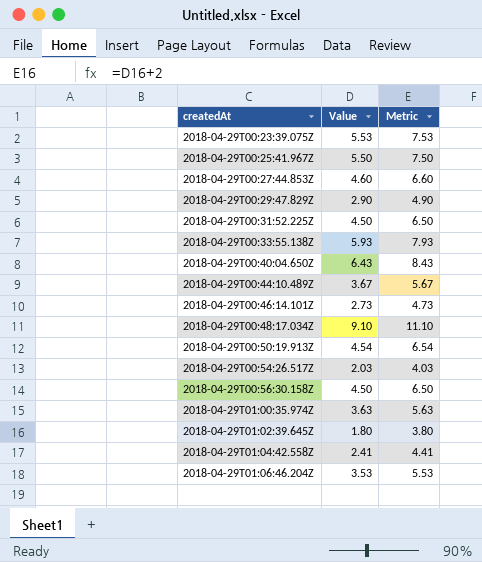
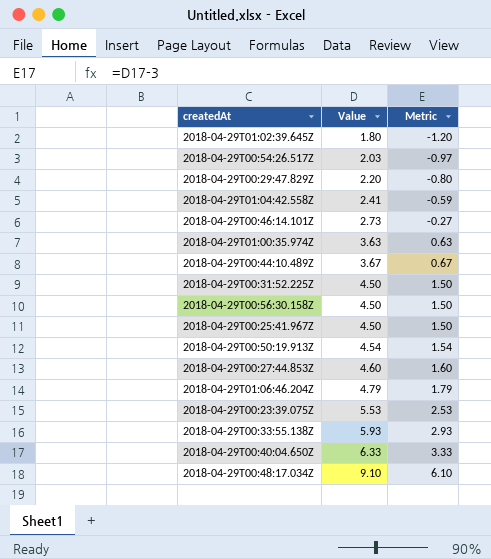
row order: createdAt ascending -> Value ascending
column Metric | formula: [Value] + 2 -> [Value] - 3
2018-04-29T00:29:47.829Z | Value: 2.90 -> 2.20
2018-04-29T00:25:41.967Z | Value: 5.50 -> 4.50
2018-04-29T01:06:46.204Z | Value: 3.53 -> 4.79
2018-04-29T00:40:04.650Z | Value: 6.43 -> 6.33

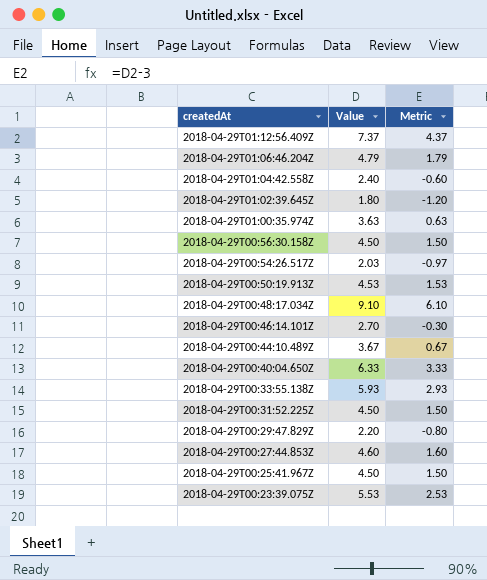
row order: Value ascending -> createdAt descending
row 2018-04-29T01:12:56.409Z: none -> 7.37 | 4.37
2018-04-29T01:04:42.558Z | Value: 2.41 -> 2.40
2018-04-29T01:04:42.558Z | Metric: -0.59 -> -0.60
2018-04-29T00:50:19.913Z | Value: 4.54 -> 4.53
2018-04-29T00:50:19.913Z | Metric: 1.54 -> 1.53
2018-04-29T00:46:14.101Z | Value: 2.73 -> 2.70
2018-04-29T00:46:14.101Z | Metric: -0.27 -> -0.30

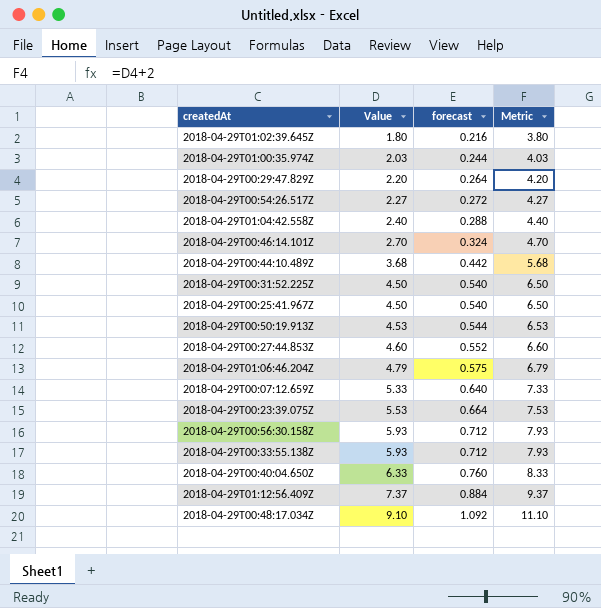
row order: createdAt descending -> Value ascending
column forecast | formula: none -> [Value] * 0.12
column Metric | formula: [Value] - 3 -> [Value] + 2
2018-04-29T01:00:35.974Z | Value: 3.63 -> 2.03
2018-04-29T00:54:26.517Z | Value: 2.03 -> 2.27
2018-04-29T00:44:10.489Z | Value: 3.67 -> 3.68
row 2018-04-29T00:07:12.659Z: none -> 5.33 | 0.640 | 7.33
2018-04-29T00:56:30.158Z | Value: 4.50 -> 5.93

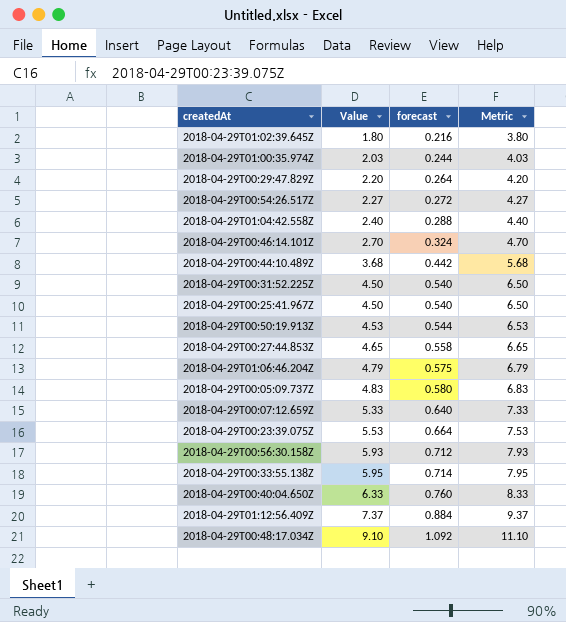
2018-04-29T00:27:44.853Z | Value: 4.60 -> 4.65
2018-04-29T00:27:44.853Z | forecast: 0.552 -> 0.558
2018-04-29T00:27:44.853Z | Metric: 6.60 -> 6.65
row 2018-04-29T00:05:09.737Z: none -> 4.83 | 0.580 | 6.83
2018-04-29T00:33:55.138Z | Value: 5.93 -> 5.95
2018-04-29T00:33:55.138Z | forecast: 0.712 -> 0.714
2018-04-29T00:33:55.138Z | Metric: 7.93 -> 7.95

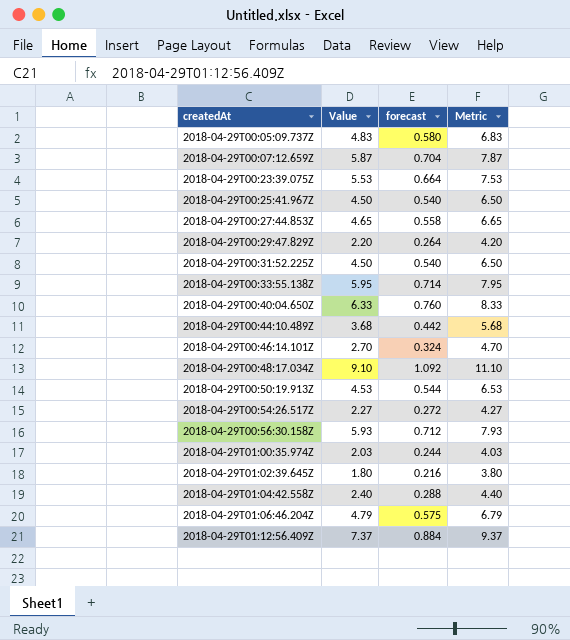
row order: Value ascending -> createdAt ascending
2018-04-29T00:07:12.659Z | Value: 5.33 -> 5.87
2018-04-29T00:07:12.659Z | forecast: 0.640 -> 0.704
2018-04-29T00:07:12.659Z | Metric: 7.33 -> 7.87

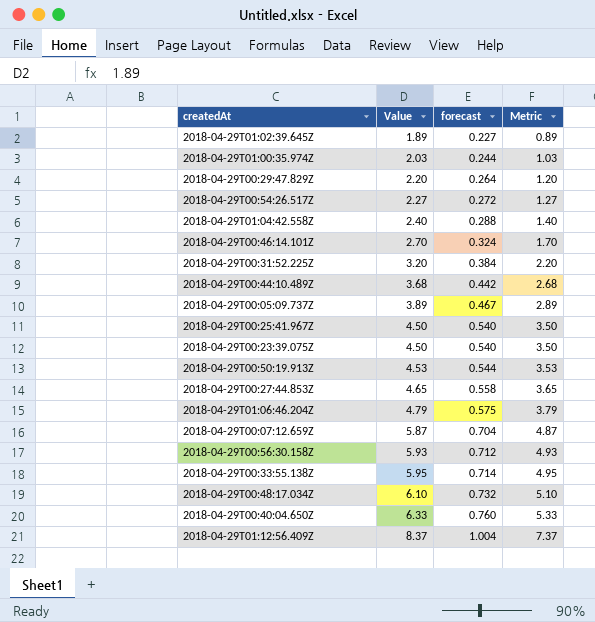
row order: createdAt ascending -> Value ascending
column Metric | formula: [Value] + 2 -> [Value] - 1
2018-04-29T01:02:39.645Z | Value: 1.80 -> 1.89
2018-04-29T01:02:39.645Z | forecast: 0.216 -> 0.227
2018-04-29T00:31:52.225Z | Value: 4.50 -> 3.20
2018-04-29T00:31:52.225Z | forecast: 0.540 -> 0.384
2018-04-29T00:05:09.737Z | Value: 4.83 -> 3.89
2018-04-29T00:05:09.737Z | forecast: 0.580 -> 0.467
2018-04-29T00:23:39.075Z | Value: 5.53 -> 4.50
2018-04-29T00:23:39.075Z | forecast: 0.664 -> 0.540
2018-04-29T00:48:17.034Z | Value: 9.10 -> 6.10
2018-04-29T00:48:17.034Z | forecast: 1.092 -> 0.732
2018-04-29T01:12:56.409Z | Value: 7.37 -> 8.37
2018-04-29T01:12:56.409Z | forecast: 0.884 -> 1.004

